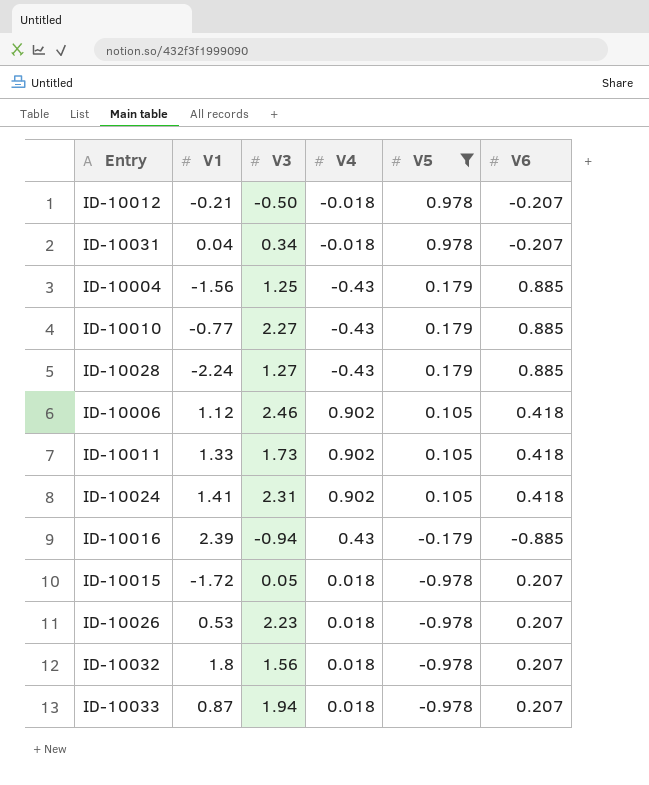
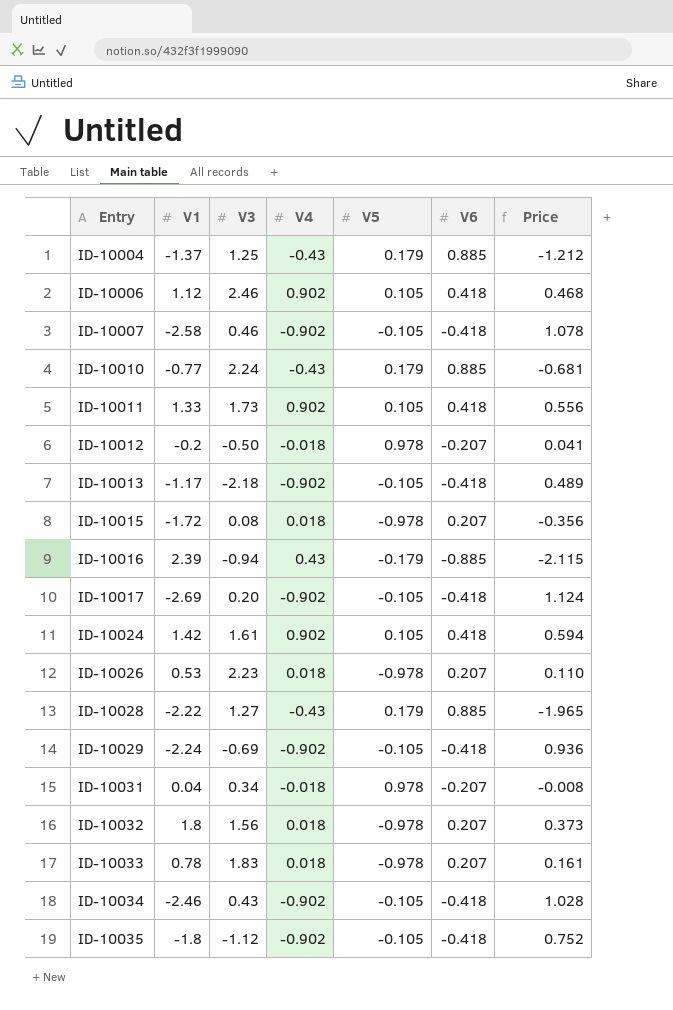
filter: V5 != -0.105 -> none
row order: V5 descending -> Entry ascending
column Price | formula: none -> [V1] * [V6]
ID-10004 | V1: -1.56 -> -1.37
ID-10010 | V3: 2.27 -> 2.24
ID-10012 | V1: -0.21 -> -0.2
ID-10015 | V3: 0.05 -> 0.08
ID-10024 | V1: 1.41 -> 1.42
ID-10024 | V3: 2.31 -> 1.61
ID-10028 | V1: -2.24 -> -2.22
ID-10033 | V1: 0.87 -> 0.78
ID-10033 | V3: 1.94 -> 1.83

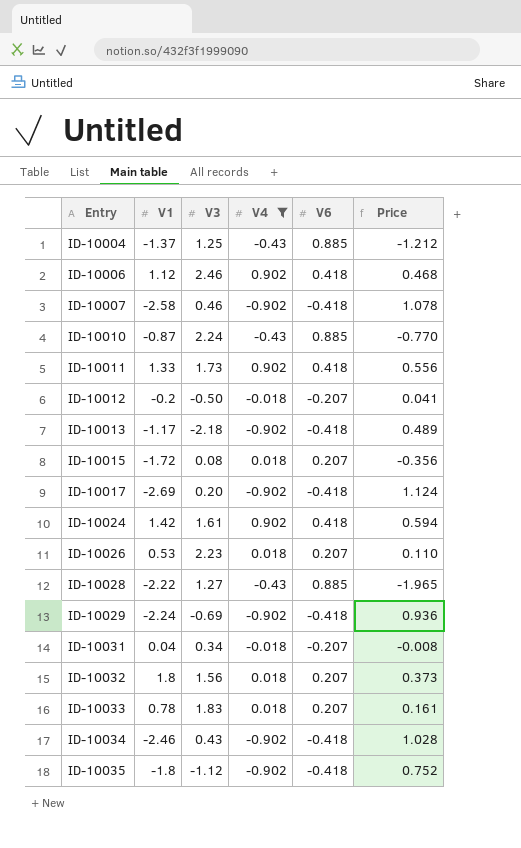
filter: none -> V4 != 0.43
column V5 | position: 5 -> none
ID-10010 | V1: -0.77 -> -0.87
ID-10010 | Price: -0.681 -> -0.770

